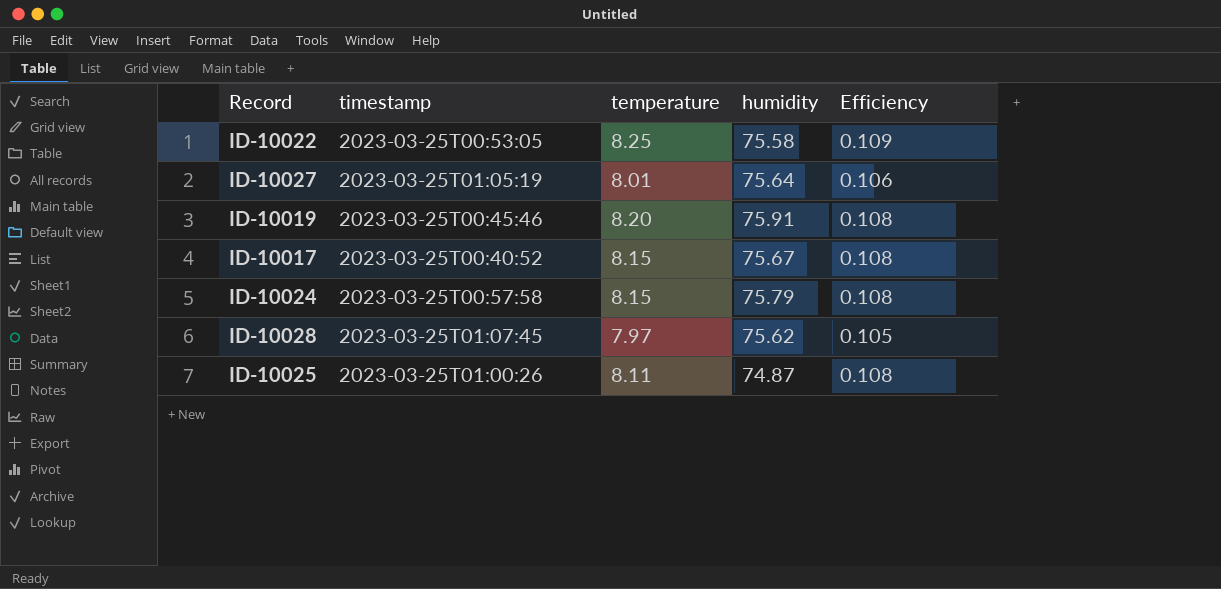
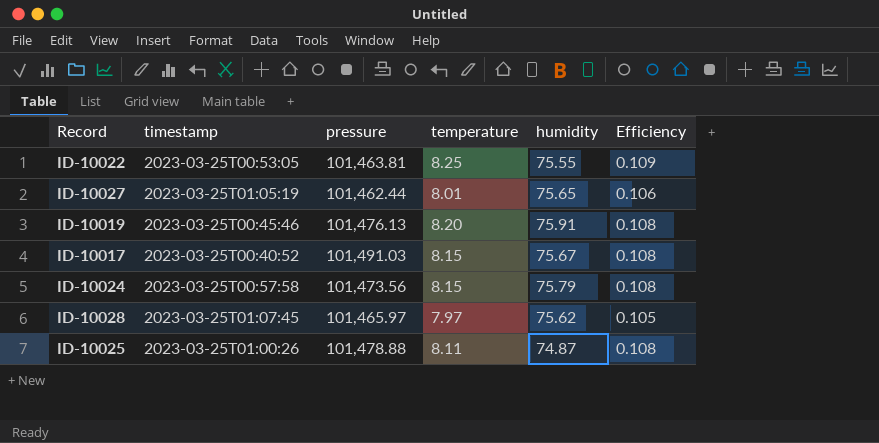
column pressure | position: none -> 3
ID-10022 | humidity: 75.58 -> 75.55
ID-10027 | humidity: 75.64 -> 75.65

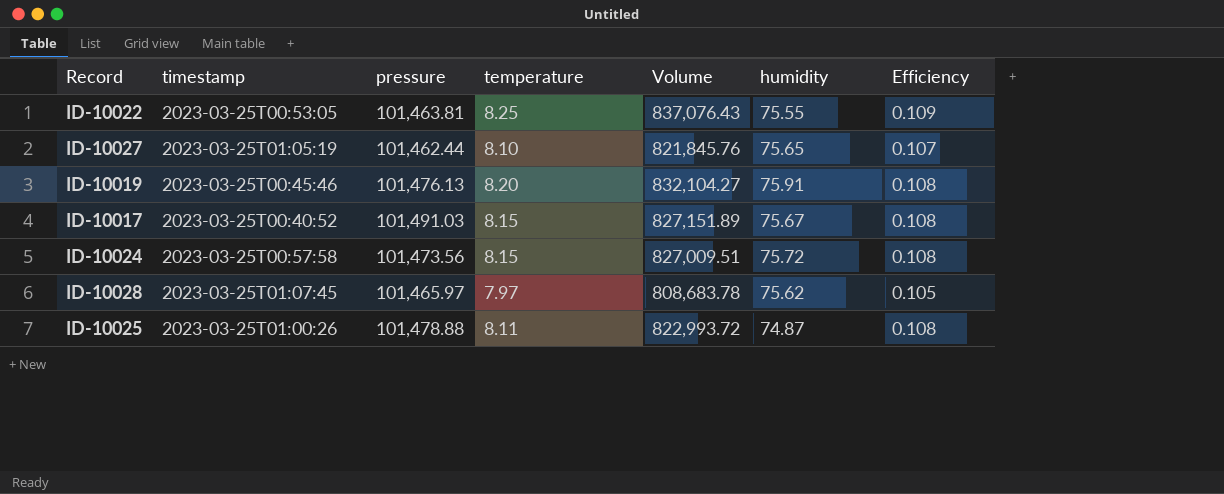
column Volume | formula: none -> [pressure] * [temperature]
ID-10027 | temperature: 8.01 -> 8.10
ID-10027 | Efficiency: 0.106 -> 0.107
ID-10024 | humidity: 75.79 -> 75.72

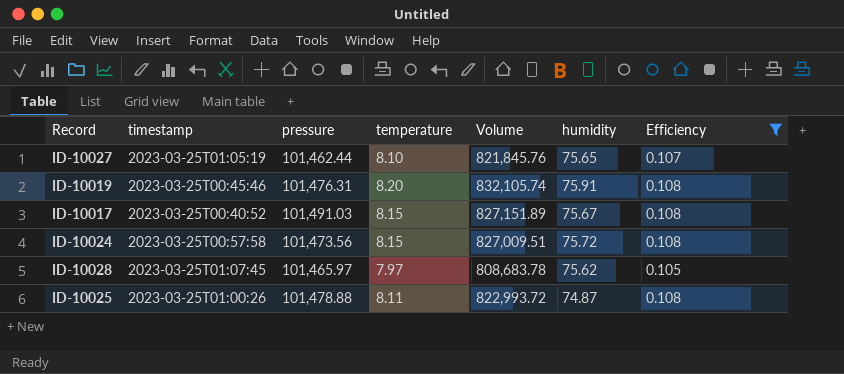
filter: none -> Efficiency != 0.109
ID-10019 | pressure: 101,476.13 -> 101,476.31
ID-10019 | Volume: 832,104.27 -> 832,105.74

